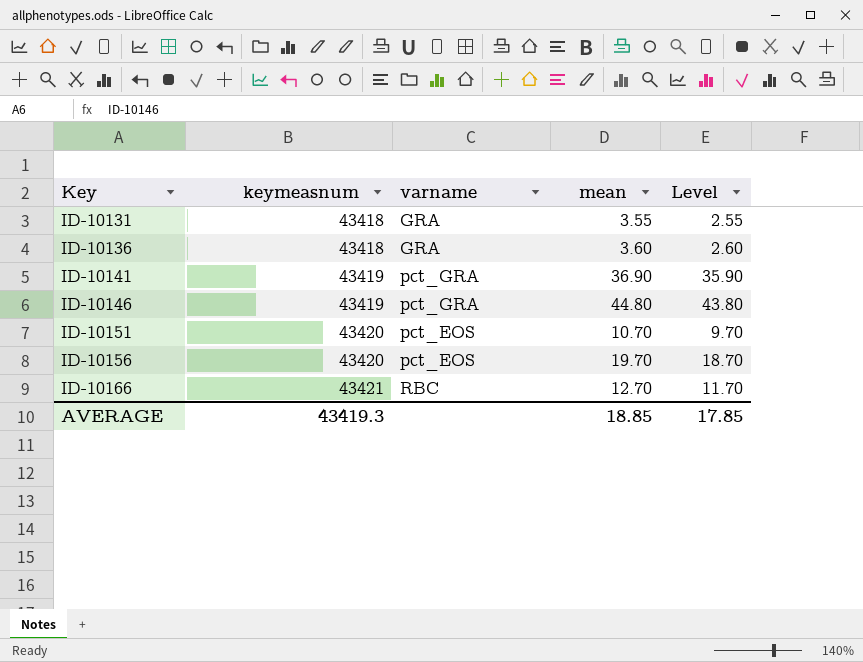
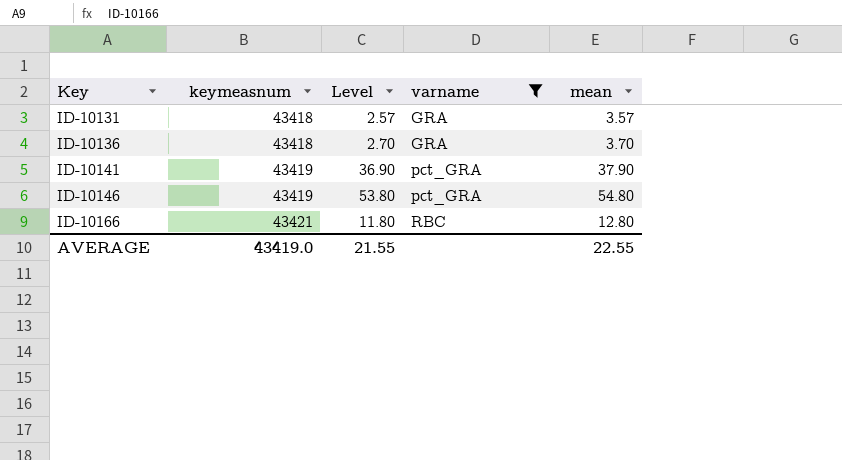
filter: none -> varname != pct_EOS
column Level | position: 5 -> 3
ID-10131 | Level: 2.55 -> 2.57
ID-10131 | mean: 3.55 -> 3.57
ID-10136 | Level: 2.60 -> 2.70
ID-10136 | mean: 3.60 -> 3.70
ID-10141 | Level: 35.90 -> 36.90
ID-10141 | mean: 36.90 -> 37.90
ID-10146 | Level: 43.80 -> 53.80
ID-10146 | mean: 44.80 -> 54.80
ID-10166 | Level: 11.70 -> 11.80
ID-10166 | mean: 12.70 -> 12.80
AVERAGE | keymeasnum: 43419.3 -> 43419.0
AVERAGE | Level: 17.85 -> 21.55
AVERAGE | mean: 18.85 -> 22.55

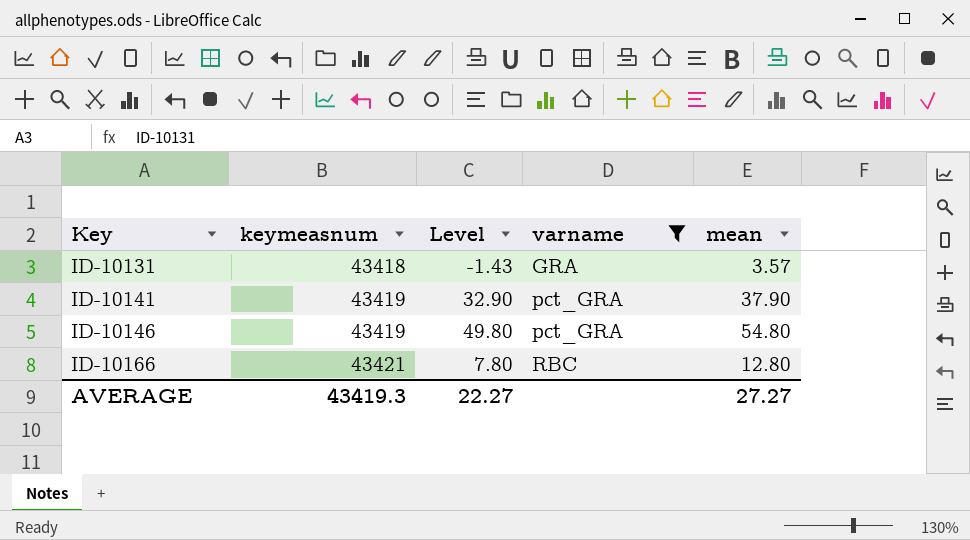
column Level | formula: [mean] - 1 -> [mean] - 5
row ID-10136: 43418 | 2.70 | GRA | 3.70 -> none
AVERAGE | keymeasnum: 43419.0 -> 43419.3
AVERAGE | Level: 21.55 -> 22.27
AVERAGE | mean: 22.55 -> 27.27

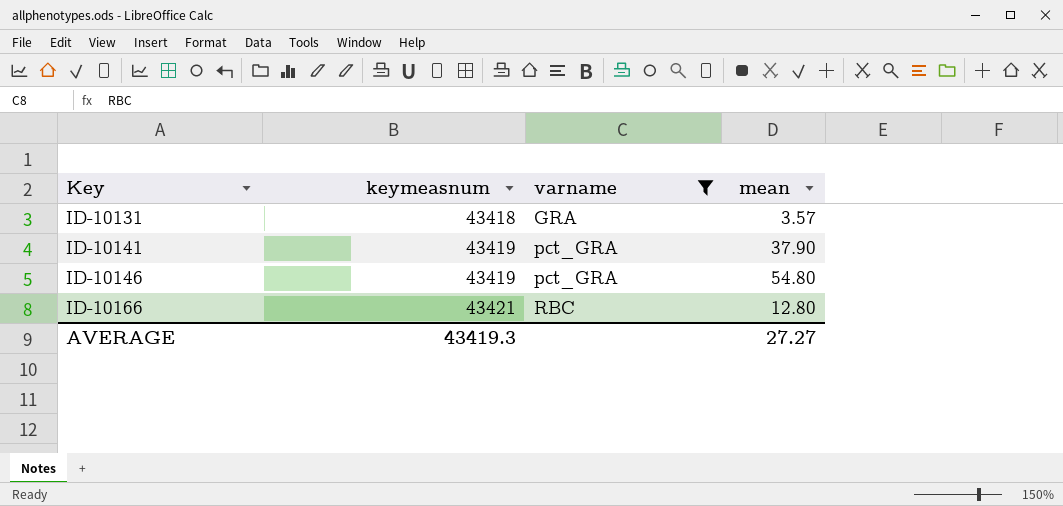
column Level | formula: [mean] - 5 -> none

